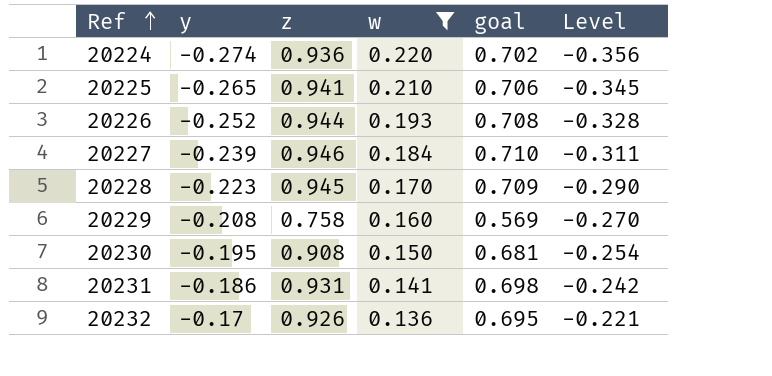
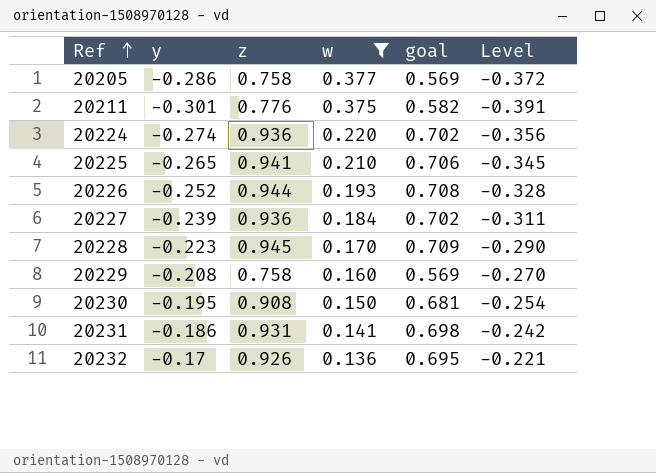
row 20205: none -> -0.286 | 0.758 | 0.377 | 0.569 | -0.372
row 20211: none -> -0.301 | 0.776 | 0.375 | 0.582 | -0.391
20227 | z: 0.946 -> 0.936
20227 | goal: 0.710 -> 0.702

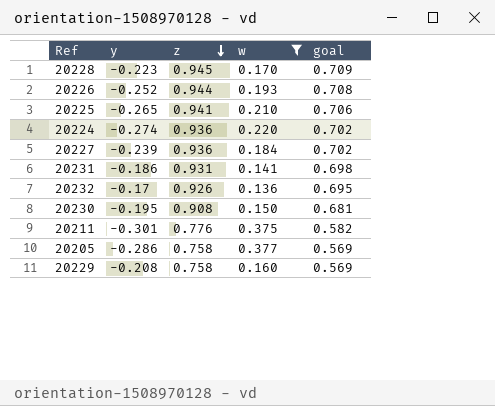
row order: Ref ascending -> z descending
column Level | formula: [y] * 1.3 -> none

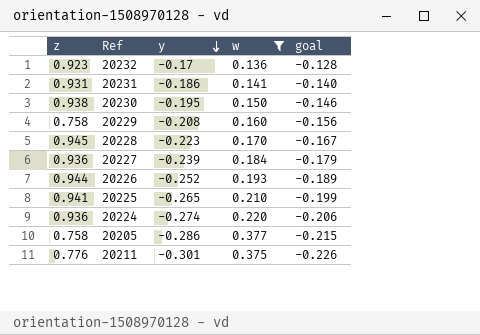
row order: z descending -> y descending
column z | position: 3 -> 1
column goal | formula: [z] * 0.75 -> [y] * 0.75
20232 | z: 0.926 -> 0.923
20230 | z: 0.908 -> 0.938

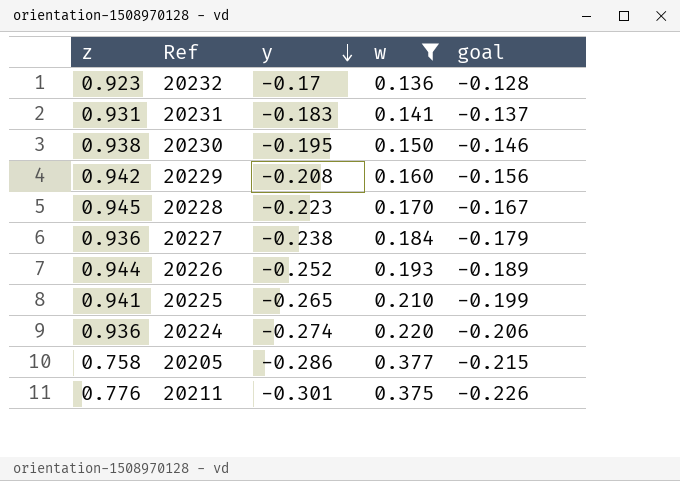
20231 | y: -0.186 -> -0.183
20231 | goal: -0.140 -> -0.137
20229 | z: 0.758 -> 0.942
20227 | y: -0.239 -> -0.238

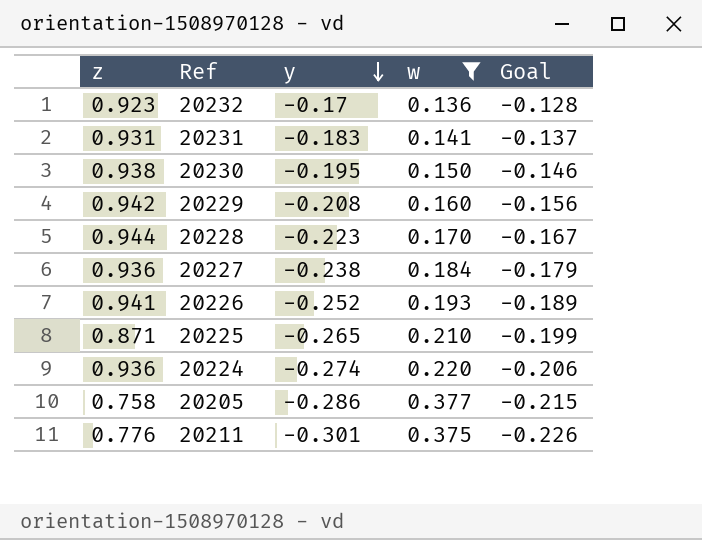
column name: goal -> Goal
20228 | z: 0.945 -> 0.944
20226 | z: 0.944 -> 0.941
20225 | z: 0.941 -> 0.871

